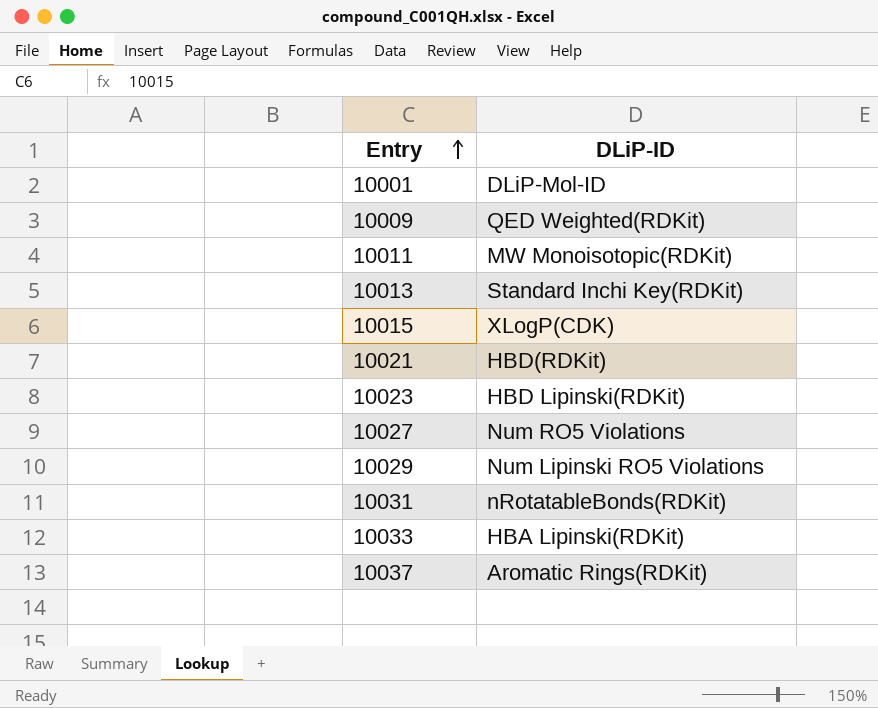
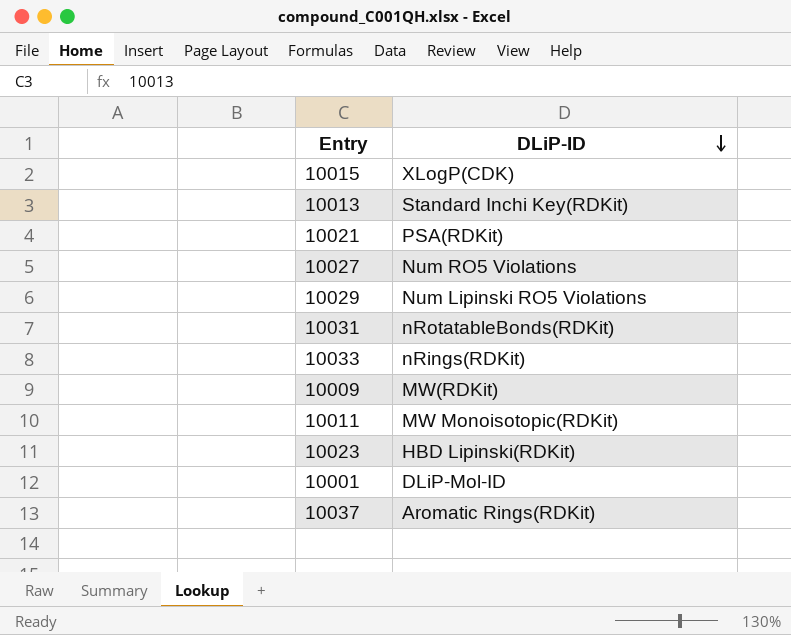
row order: Entry ascending -> DLiP-ID descending
10021 | DLiP-ID: HBD(RDKit) -> PSA(RDKit)
10033 | DLiP-ID: HBA Lipinski(RDKit) -> nRings(RDKit)
10009 | DLiP-ID: QED Weighted(RDKit) -> MW(RDKit)

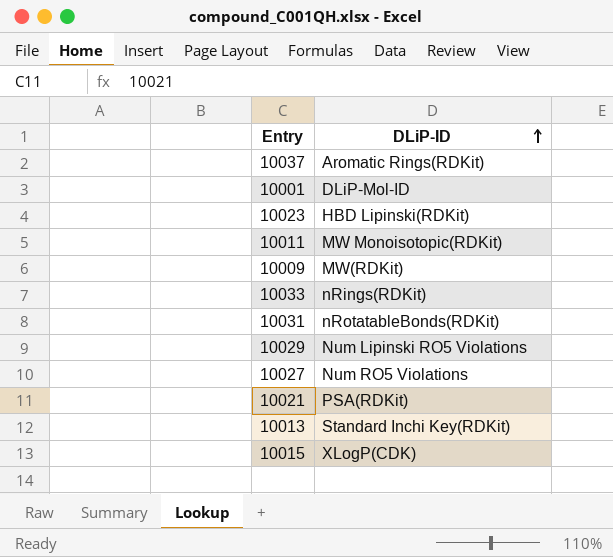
row order: DLiP-ID descending -> DLiP-ID ascending

